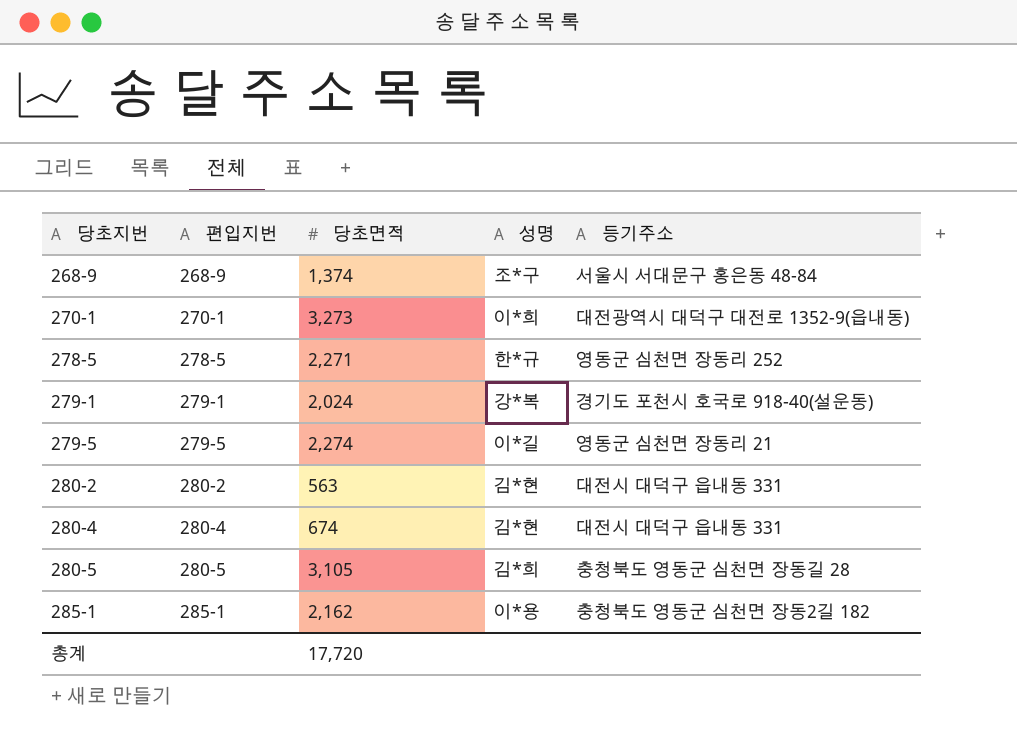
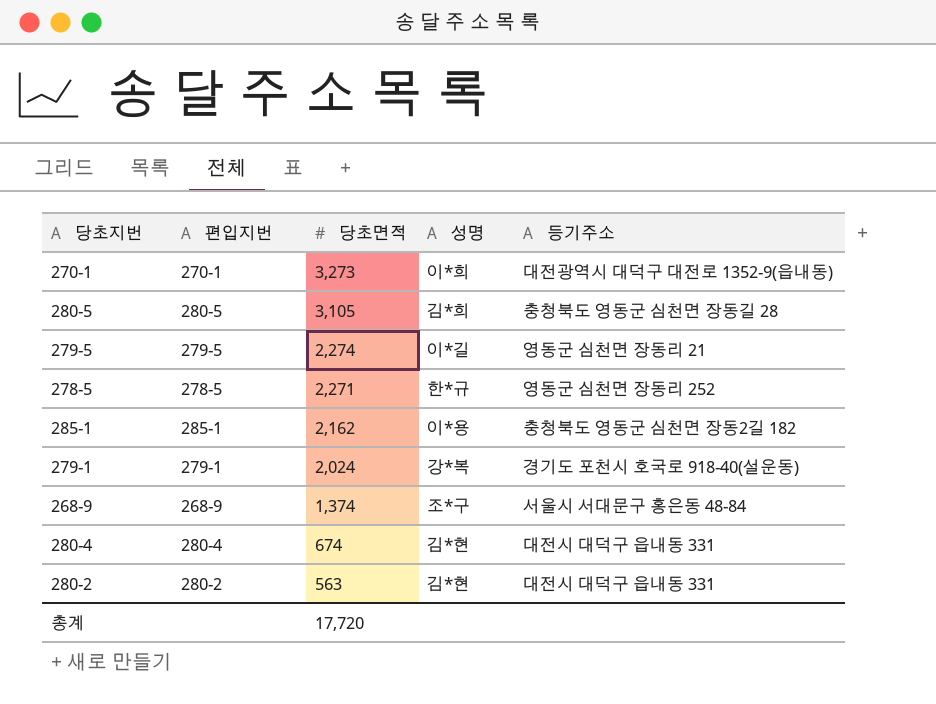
row order: 당초지번 ascending -> 당초면적 descending

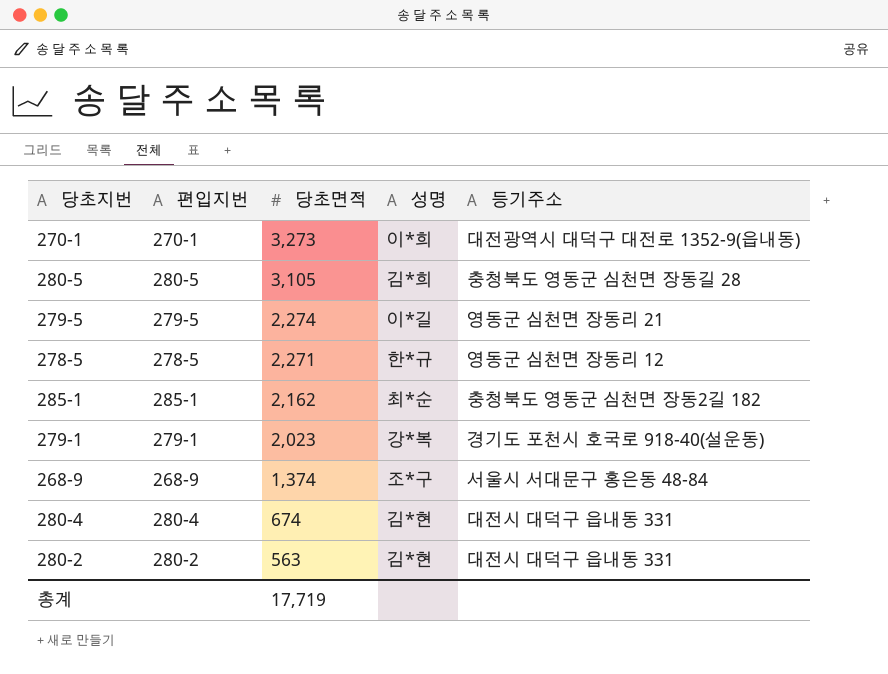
278-5 | 등기주소: 영동군 심천면 장동리 252 -> 영동군 심천면 장동리 12
285-1 | 성명: 이*용 -> 최*순
279-1 | 당초면적: 2,024 -> 2,023
총계 | 당초면적: 17,720 -> 17,719

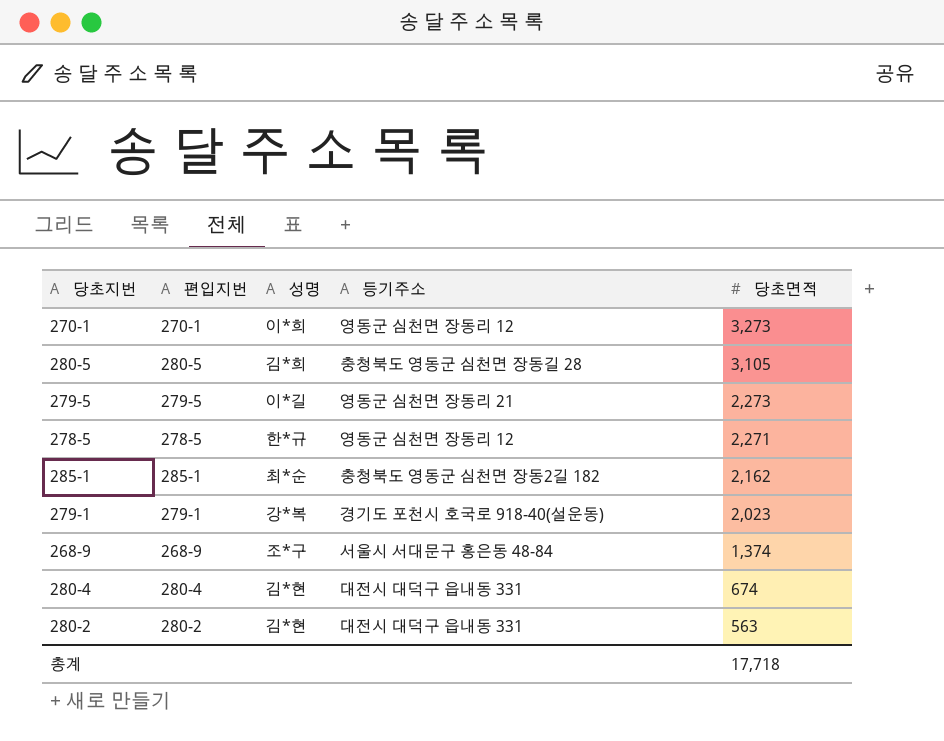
column 당초면적 | position: 3 -> 5
270-1 | 등기주소: 대전광역시 대덕구 대전로 1352-9(읍내동) -> 영동군 심천면 장동리 12
279-5 | 당초면적: 2,274 -> 2,273
총계 | 당초면적: 17,719 -> 17,718

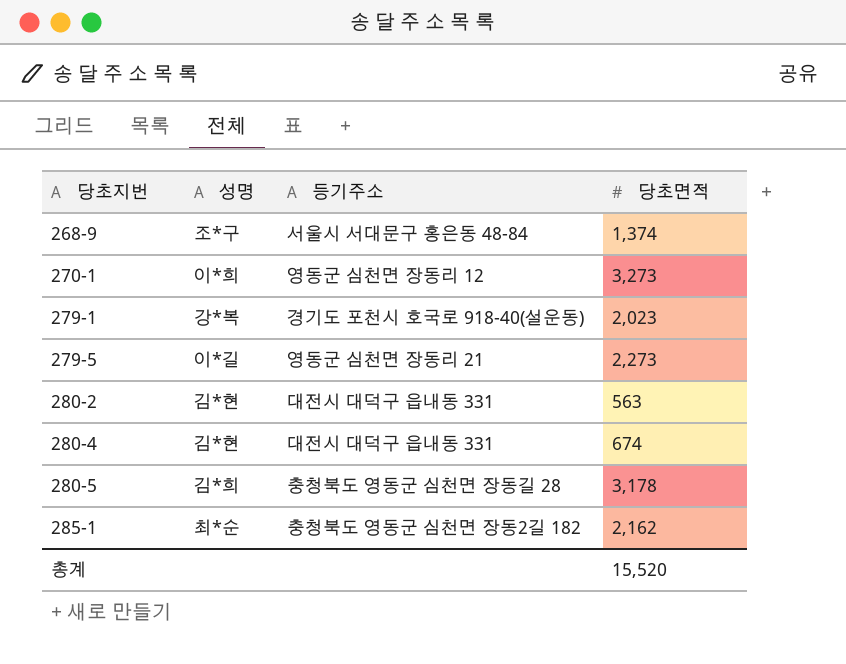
row order: 당초면적 descending -> 당초지번 ascending
column 편입지번 | position: 2 -> none
row 278-5: 278-5 | 한*규 | 영동군 심천면 장동리 12 | 2,271 -> none
280-5 | 당초면적: 3,105 -> 3,178
총계 | 당초면적: 17,718 -> 15,520

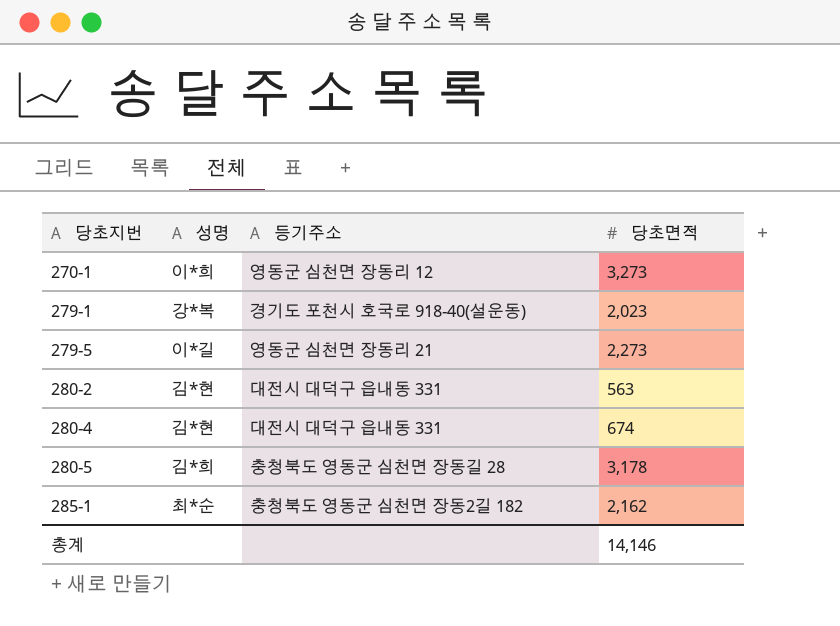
row 268-9: 조*구 | 서울시 서대문구 홍은동 48-84 | 1,374 -> none
총계 | 당초면적: 15,520 -> 14,146

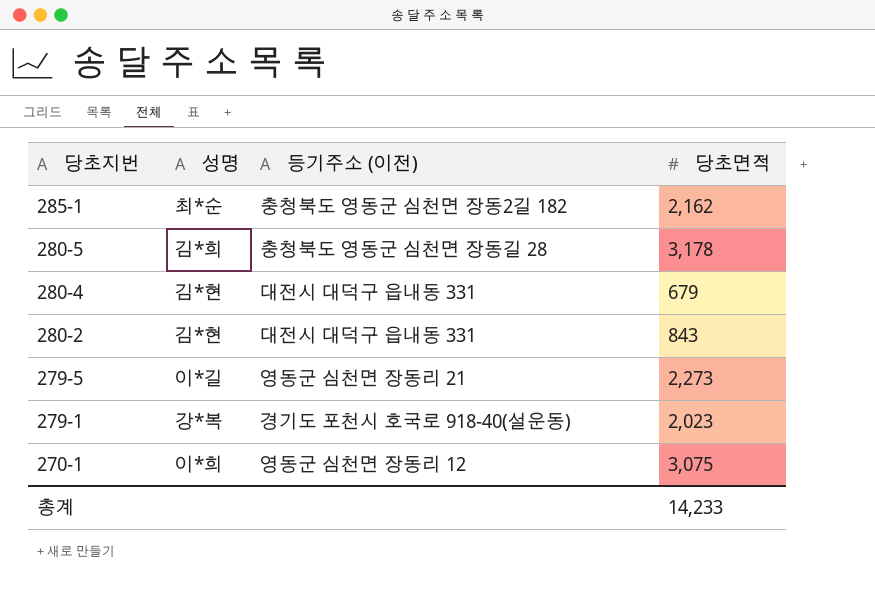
row order: 당초지번 ascending -> 당초지번 descending
column name: 등기주소 -> 등기주소 (이전)
280-4 | 당초면적: 674 -> 679
280-2 | 당초면적: 563 -> 843
270-1 | 당초면적: 3,273 -> 3,075
총계 | 당초면적: 14,146 -> 14,233

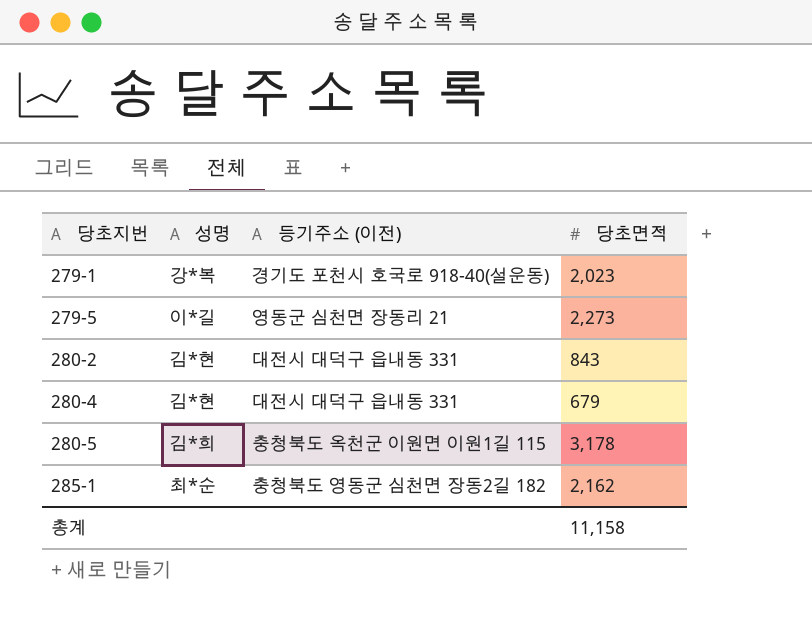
row order: 당초지번 descending -> 당초지번 ascending
row 270-1: 이*희 | 영동군 심천면 장동리 12 | 3,075 -> none
280-5 | 등기주소 (이전): 충청북도 영동군 심천면 장동길 28 -> 충청북도 옥천군 이원면 이원1길 115
총계 | 당초면적: 14,233 -> 11,158

